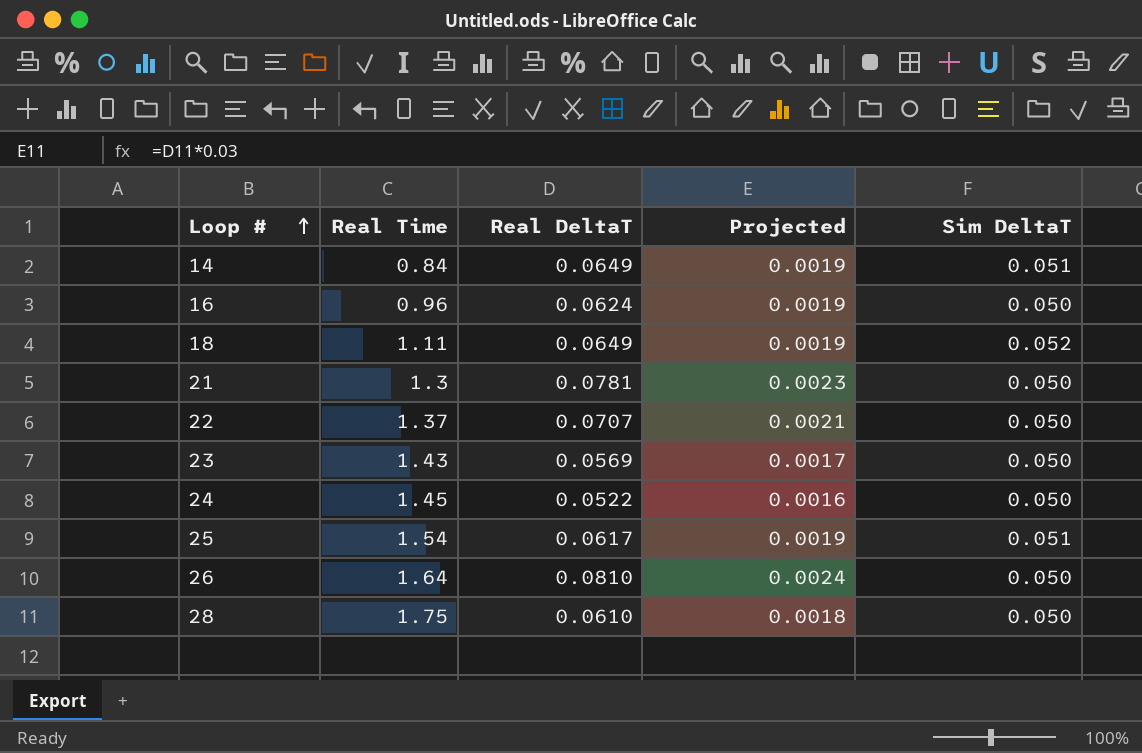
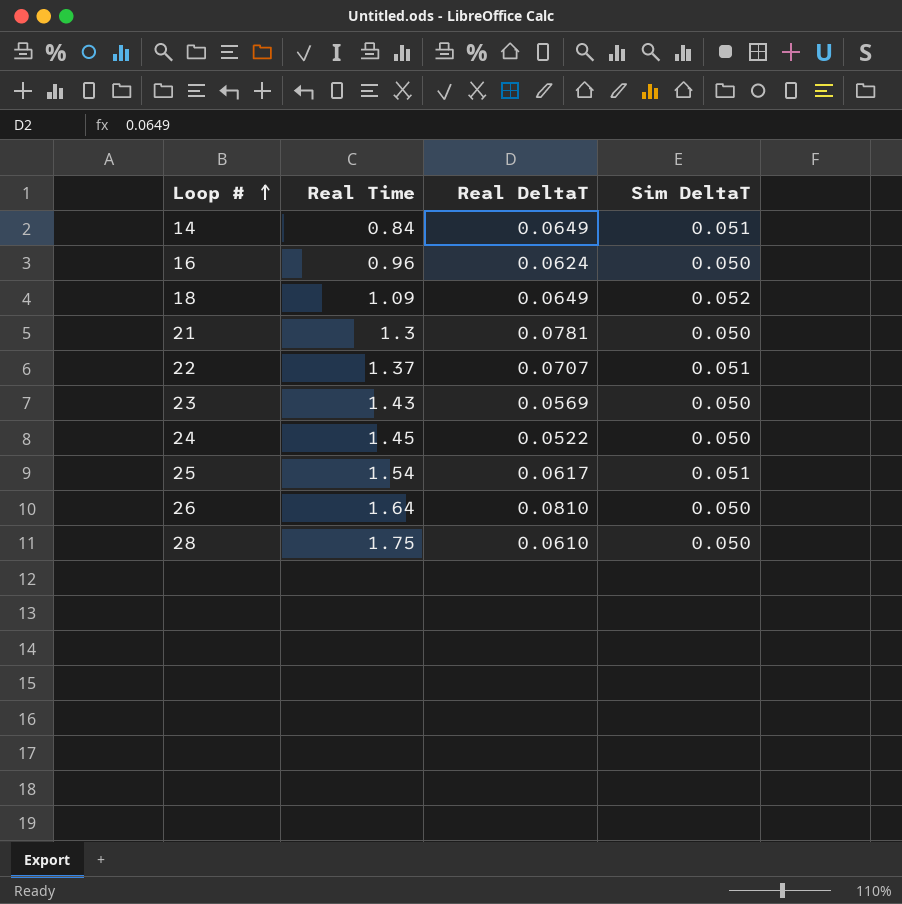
column Projected | formula: [Real DeltaT] * 0.03 -> none
18 | Real Time: 1.11 -> 1.09
22 | Sim DeltaT: 0.050 -> 0.051

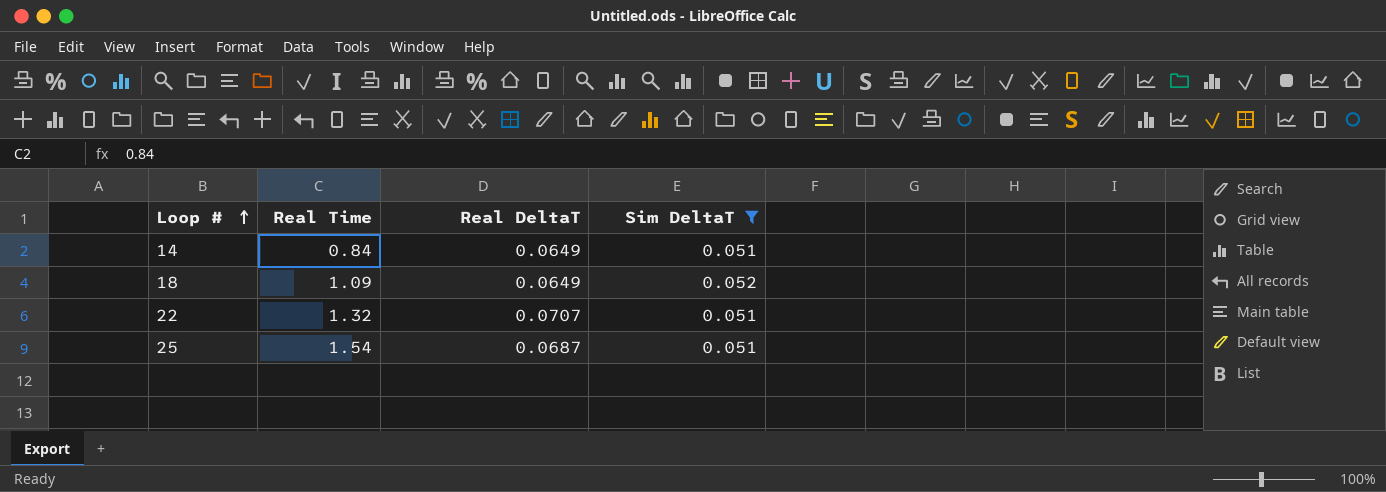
filter: none -> Sim DeltaT != 0.050
22 | Real Time: 1.37 -> 1.32
25 | Real DeltaT: 0.0617 -> 0.0687

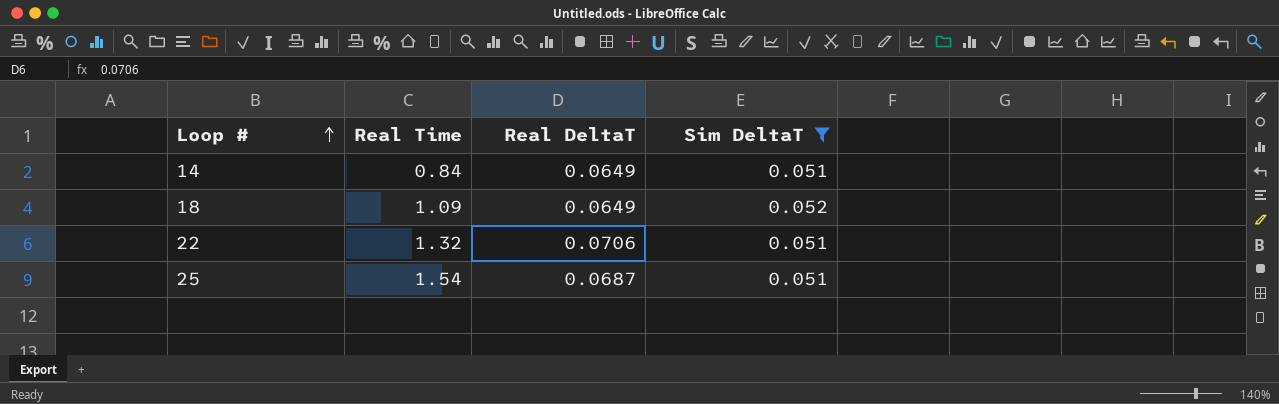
22 | Real DeltaT: 0.0707 -> 0.0706

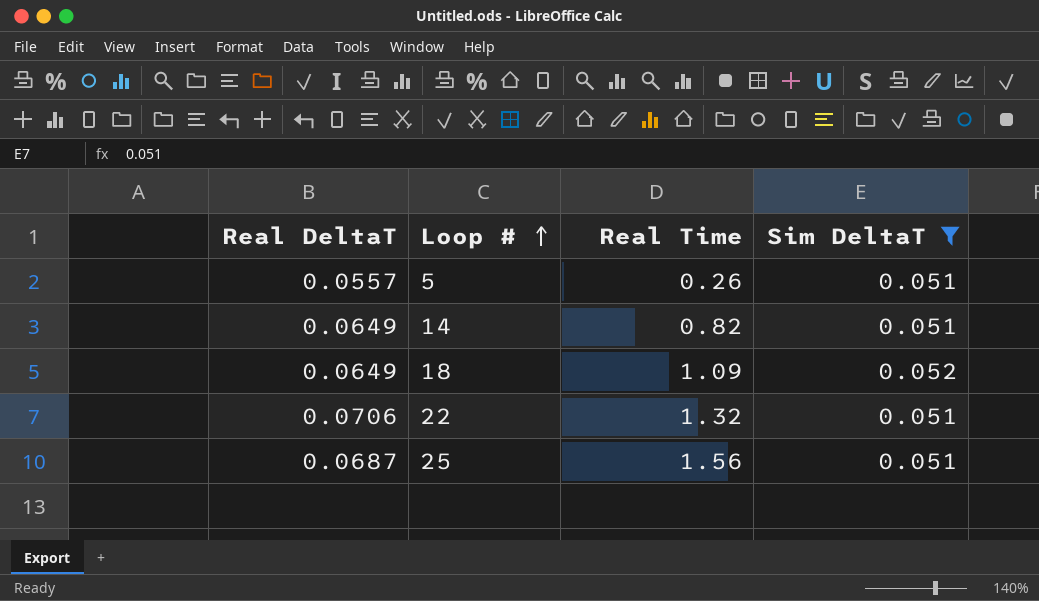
column Real DeltaT | position: 3 -> 1
row 5: none -> 0.0557 | 0.26 | 0.051
14 | Real Time: 0.84 -> 0.82
25 | Real Time: 1.54 -> 1.56

